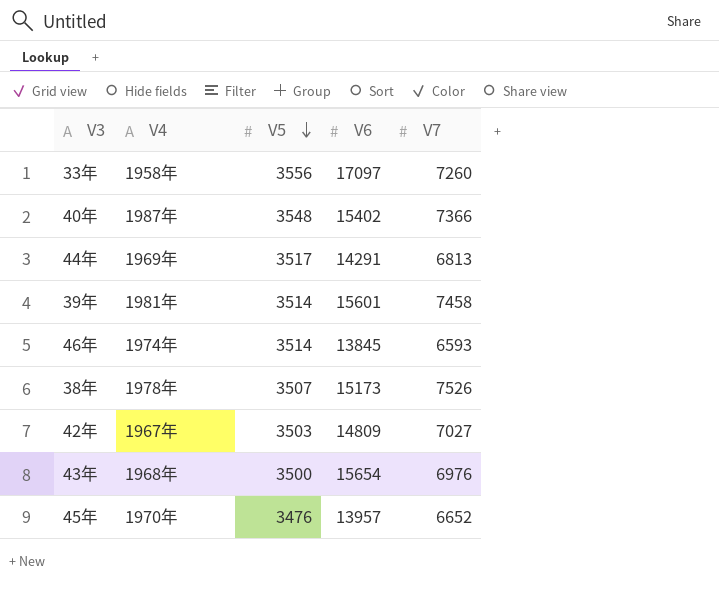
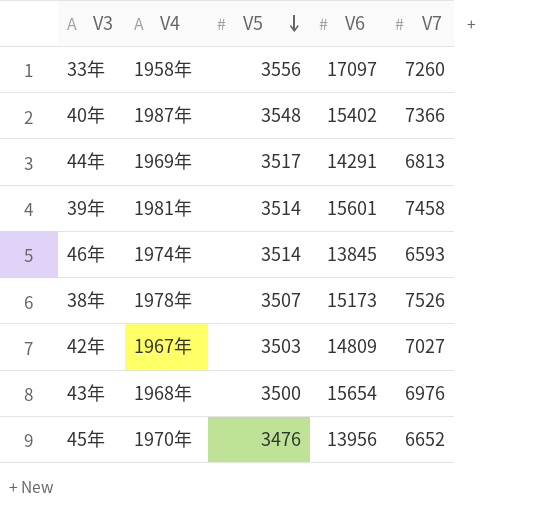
45年 | V6: 13957 -> 13956

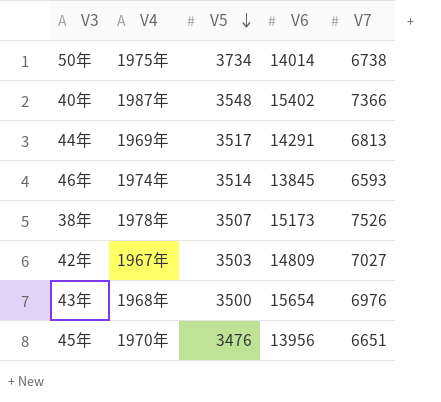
row 33年: 1958年 | 3556 | 17097 | 7260 -> none
row 39年: 1981年 | 3514 | 15601 | 7458 -> none
row 50年: none -> 1975年 | 3734 | 14014 | 6738
45年 | V7: 6652 -> 6651

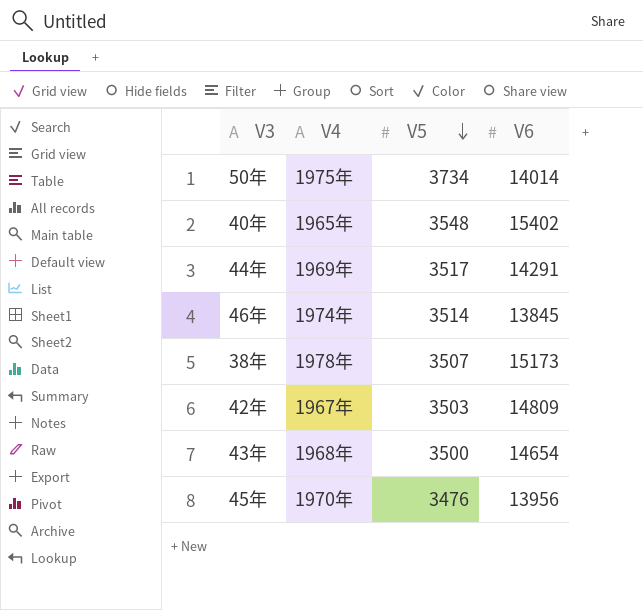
column V7 | position: 5 -> none
40年 | V4: 1987年 -> 1965年
43年 | V6: 15654 -> 14654

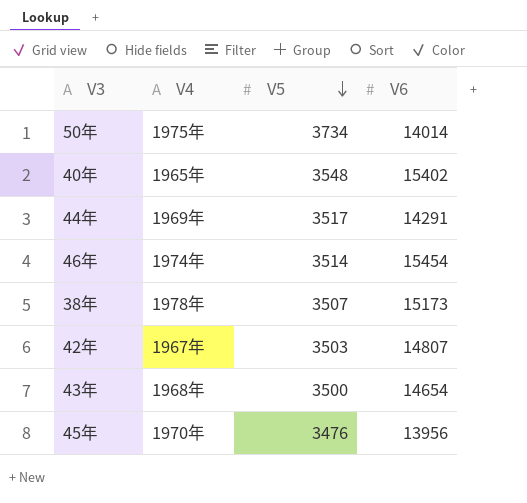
46年 | V6: 13845 -> 15454
42年 | V6: 14809 -> 14807

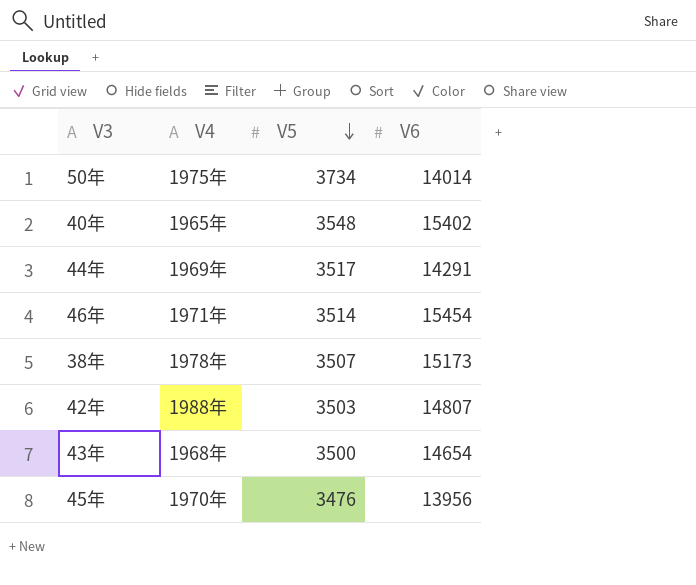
46年 | V4: 1974年 -> 1971年
42年 | V4: 1967年 -> 1988年

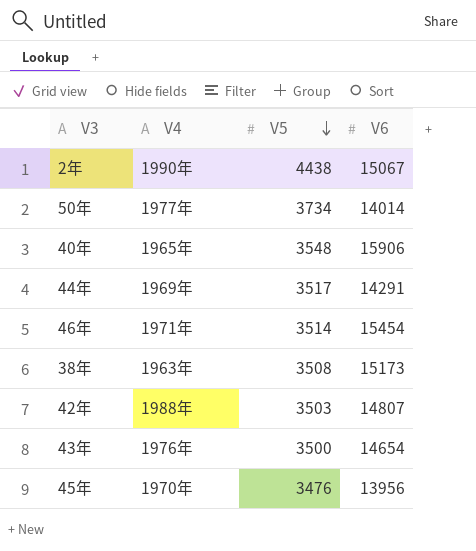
row 2年: none -> 1990年 | 4438 | 15067
50年 | V4: 1975年 -> 1977年
40年 | V6: 15402 -> 15906
38年 | V4: 1978年 -> 1963年
38年 | V5: 3507 -> 3508
43年 | V4: 1968年 -> 1976年

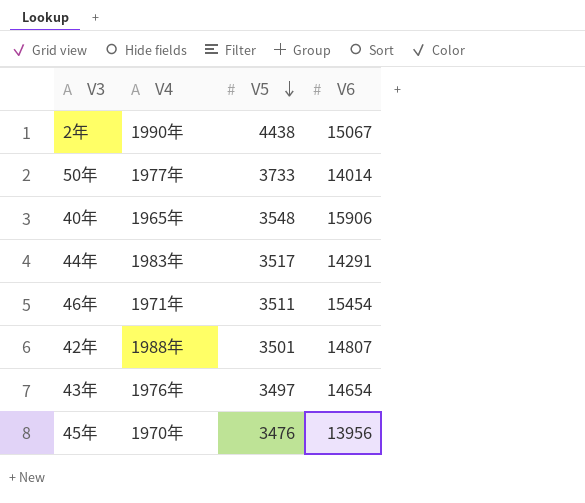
row 38年: 1963年 | 3508 | 15173 -> none
50年 | V5: 3734 -> 3733
44年 | V4: 1969年 -> 1983年
46年 | V5: 3514 -> 3511
42年 | V5: 3503 -> 3501
43年 | V5: 3500 -> 3497

